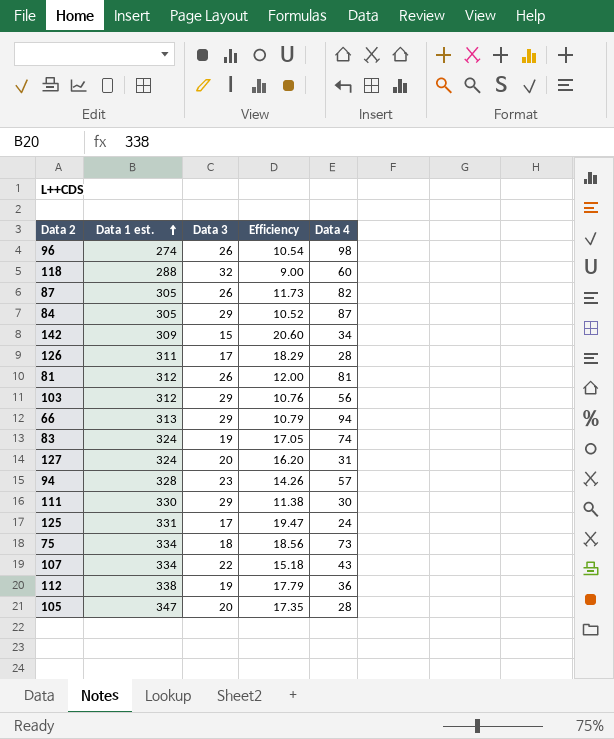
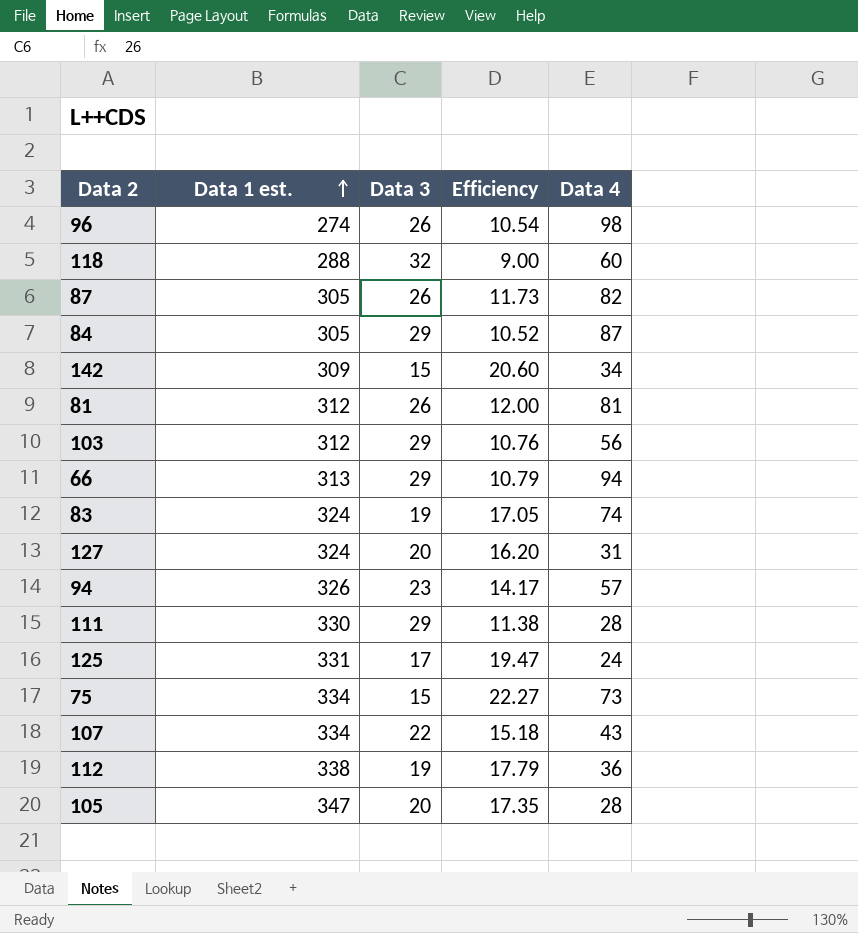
row 126: 311 | 17 | 18.29 | 28 -> none
94 | Data 1 est.: 328 -> 326
94 | Efficiency: 14.26 -> 14.17
111 | Data 4: 30 -> 28
75 | Data 3: 18 -> 15
75 | Efficiency: 18.56 -> 22.27

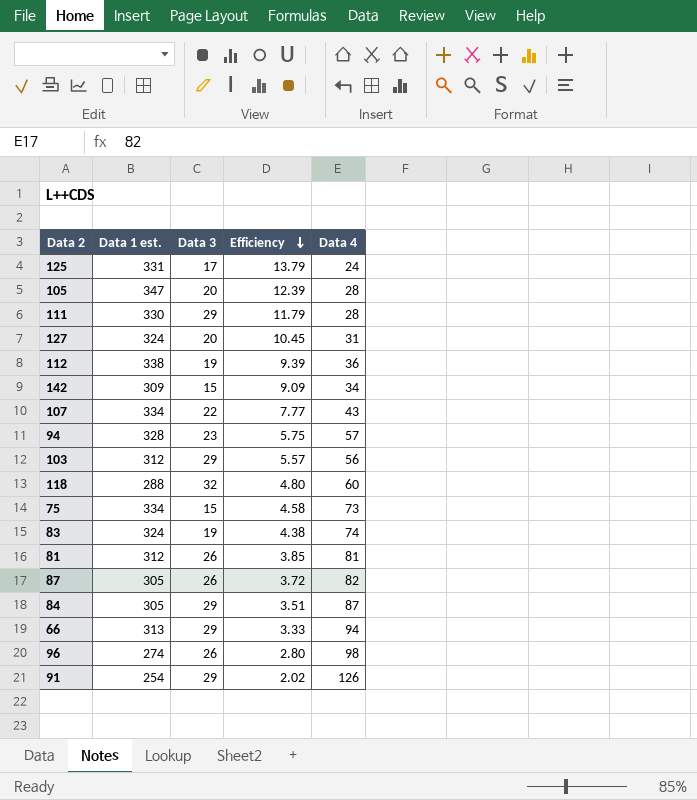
row order: Data 1 est. ascending -> Efficiency descending
column Efficiency | formula: [Data 1 est.] / [Data 3] -> [Data 1 est.] / [Data 4]
94 | Data 1 est.: 326 -> 328
row 91: none -> 254 | 29 | 2.02 | 126

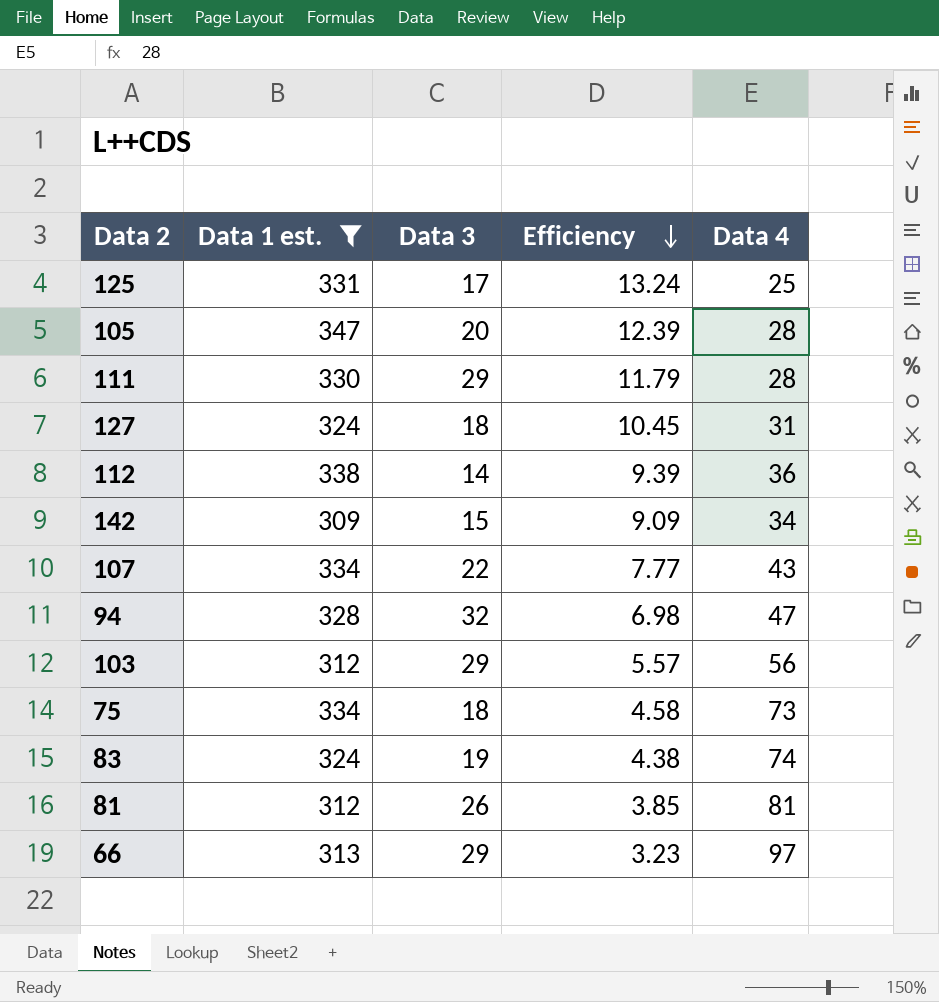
filter: none -> Data 1 est. >= 309
125 | Efficiency: 13.79 -> 13.24
125 | Data 4: 24 -> 25
127 | Data 3: 20 -> 18
112 | Data 3: 19 -> 14
94 | Data 3: 23 -> 32
94 | Efficiency: 5.75 -> 6.98
94 | Data 4: 57 -> 47
75 | Data 3: 15 -> 18
66 | Efficiency: 3.33 -> 3.23
66 | Data 4: 94 -> 97

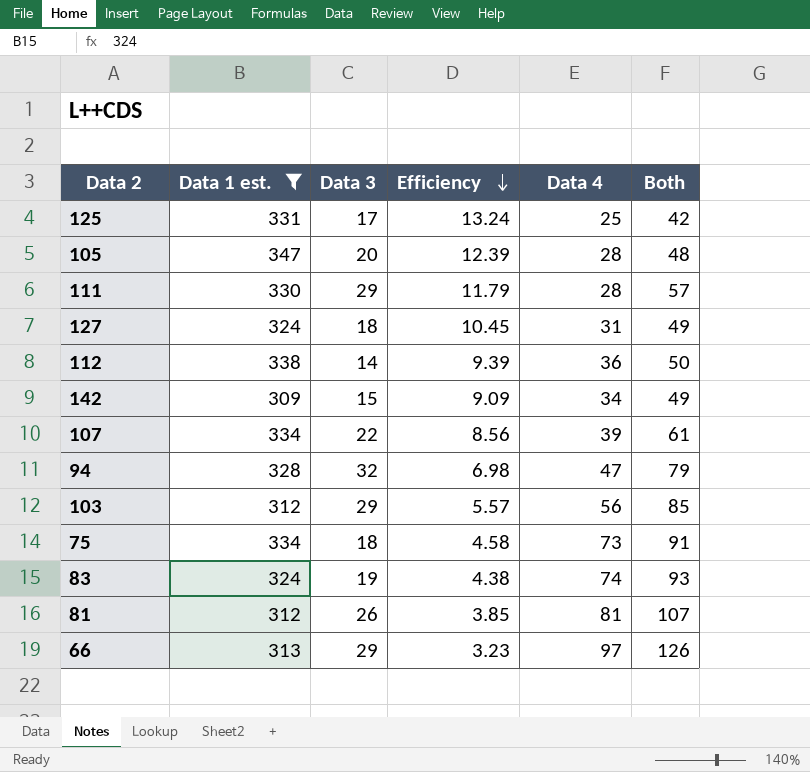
column Both | formula: none -> [Data 3] + [Data 4]
107 | Efficiency: 7.77 -> 8.56
107 | Data 4: 43 -> 39

